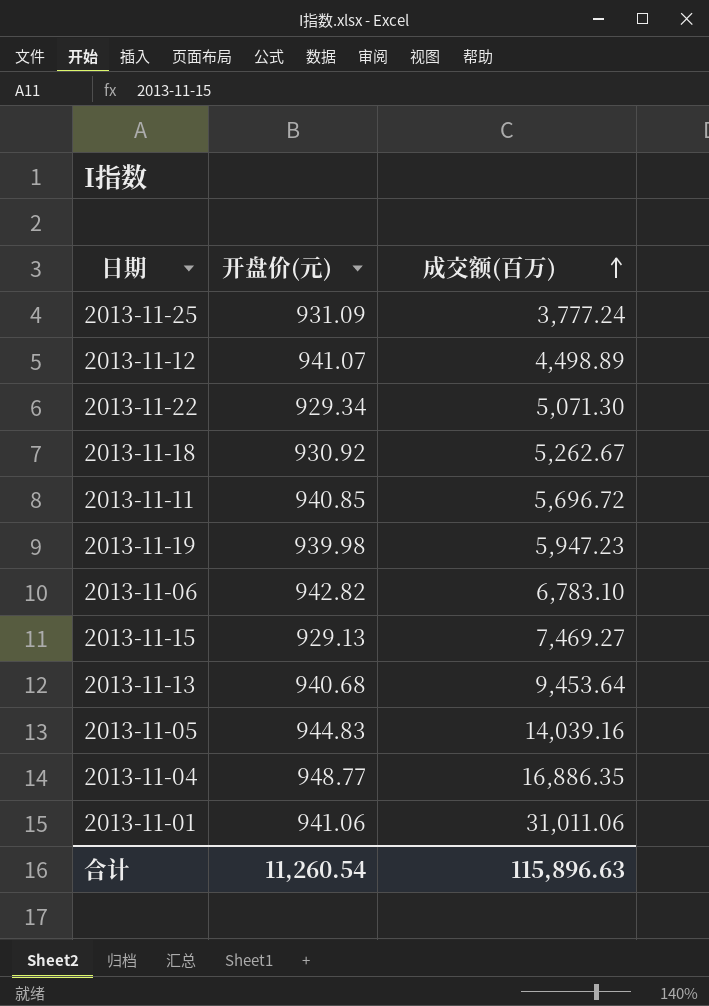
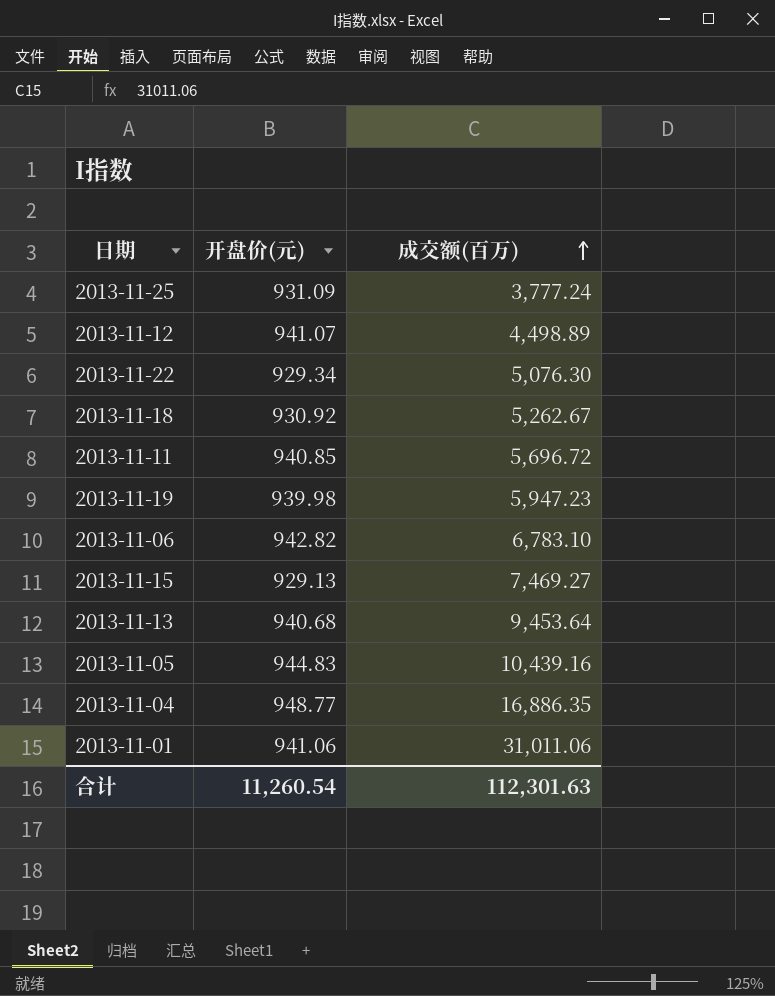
2013-11-22 | 成交额(百万): 5,071.30 -> 5,076.30
2013-11-05 | 成交额(百万): 14,039.16 -> 10,439.16
合计 | 成交额(百万): 115,896.63 -> 112,301.63

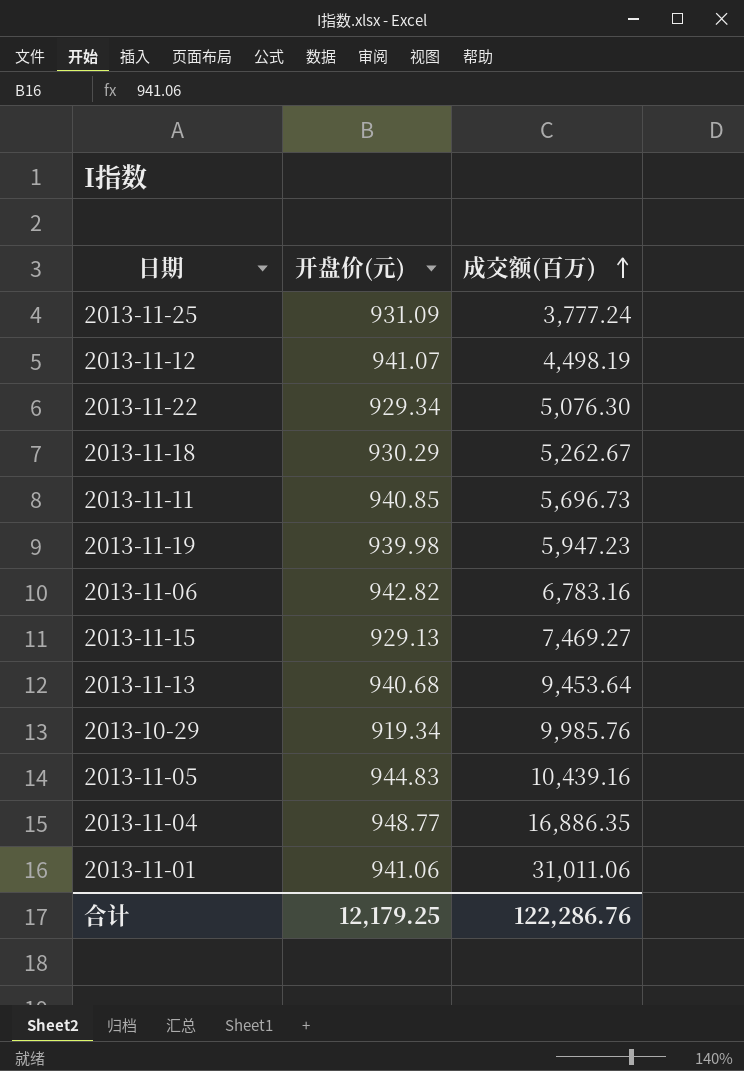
2013-11-12 | 成交额(百万): 4,498.89 -> 4,498.19
2013-11-18 | 开盘价(元): 930.92 -> 930.29
2013-11-11 | 成交额(百万): 5,696.72 -> 5,696.73
2013-11-06 | 成交额(百万): 6,783.10 -> 6,783.16
row 2013-10-29: none -> 919.34 | 9,985.76
合计 | 开盘价(元): 11,260.54 -> 12,179.25
合计 | 成交额(百万): 112,301.63 -> 122,286.76

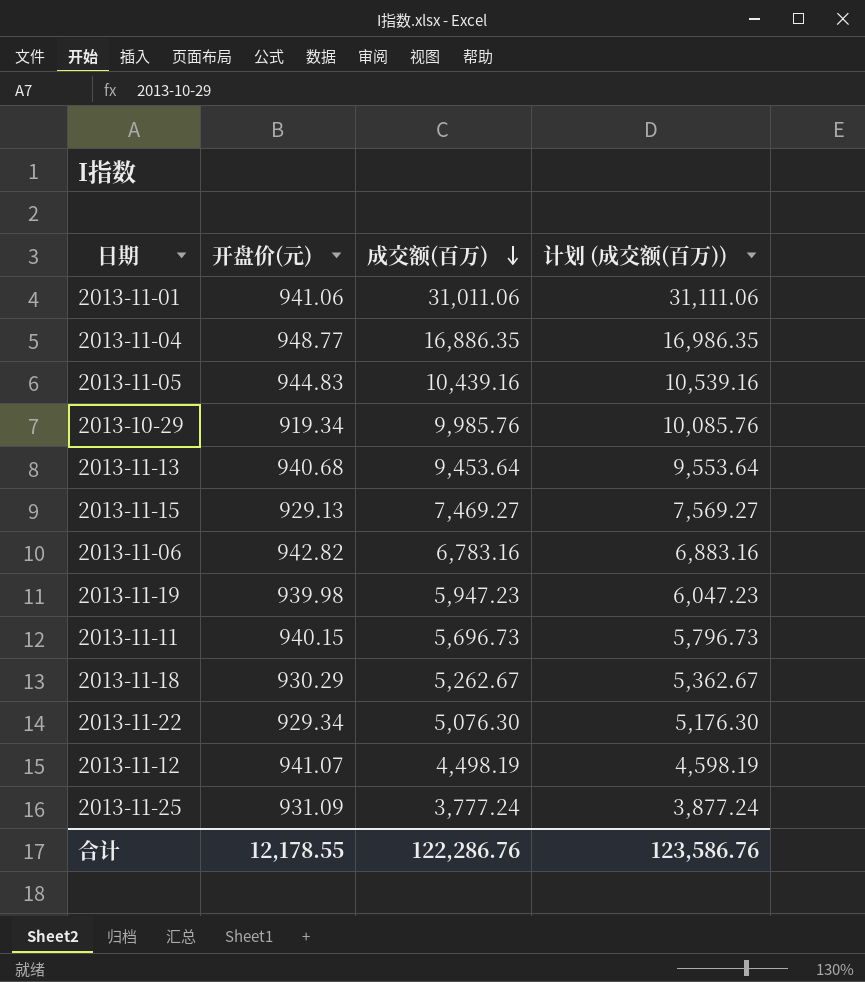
row order: 成交额(百万) ascending -> 成交额(百万) descending
column 计划 (成交额(百万)) | formula: none -> [成交额(百万)] + 100
2013-11-11 | 开盘价(元): 940.85 -> 940.15
合计 | 开盘价(元): 12,179.25 -> 12,178.55

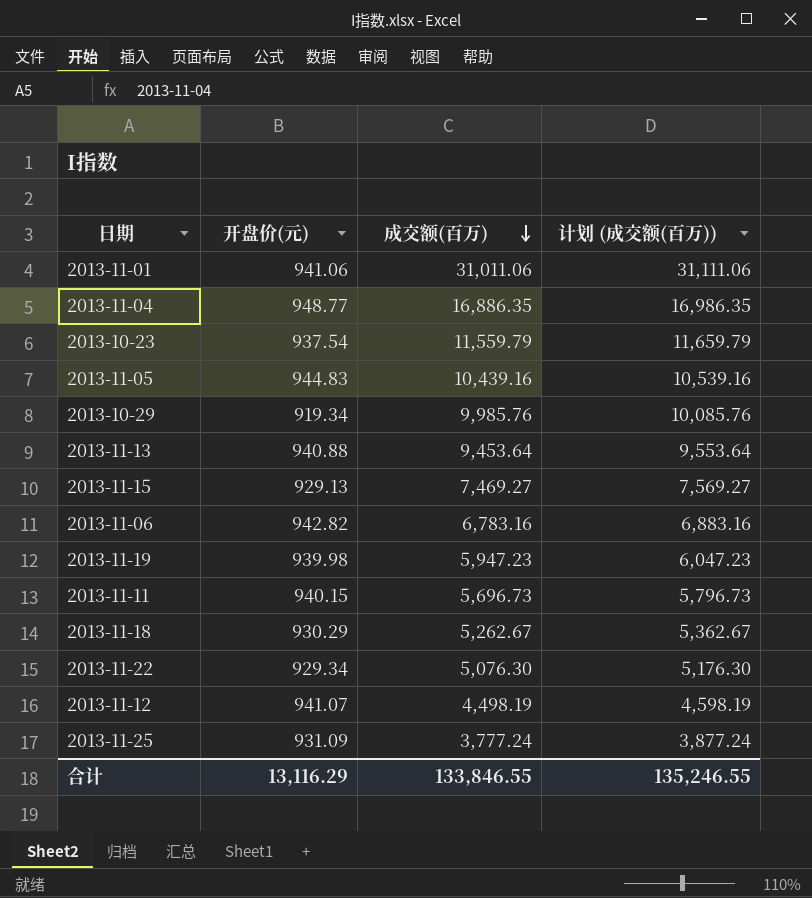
row 2013-10-23: none -> 937.54 | 11,559.79 | 11,659.79
2013-11-13 | 开盘价(元): 940.68 -> 940.88
合计 | 开盘价(元): 12,178.55 -> 13,116.29
合计 | 成交额(百万): 122,286.76 -> 133,846.55
合计 | 计划 (成交额(百万)): 123,586.76 -> 135,246.55

